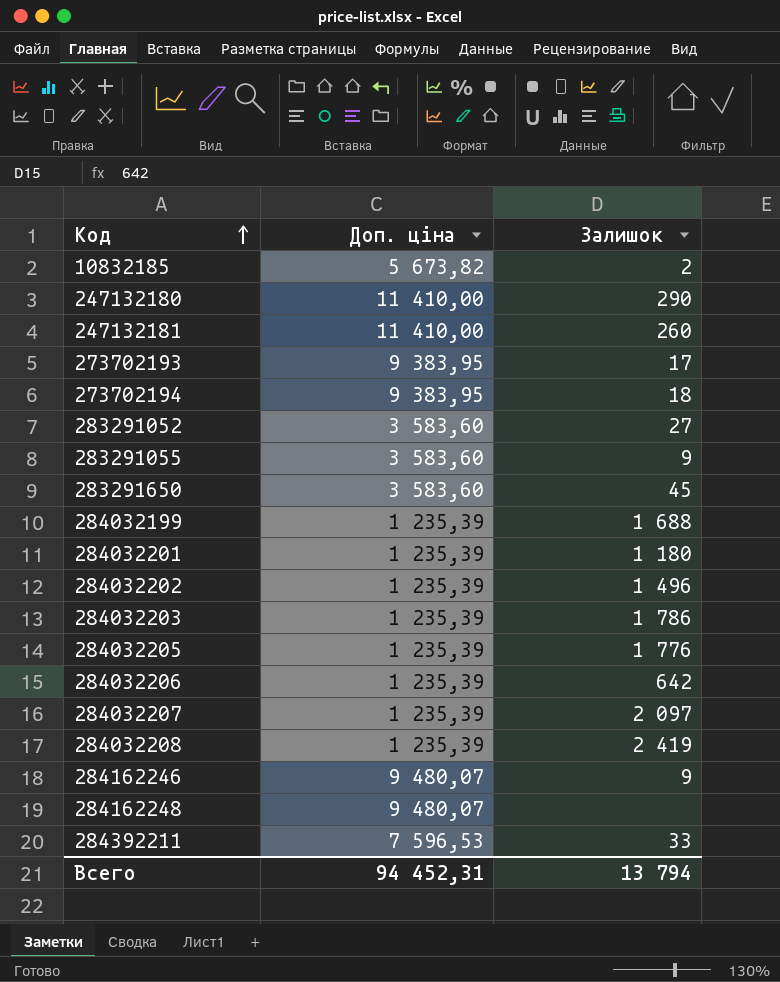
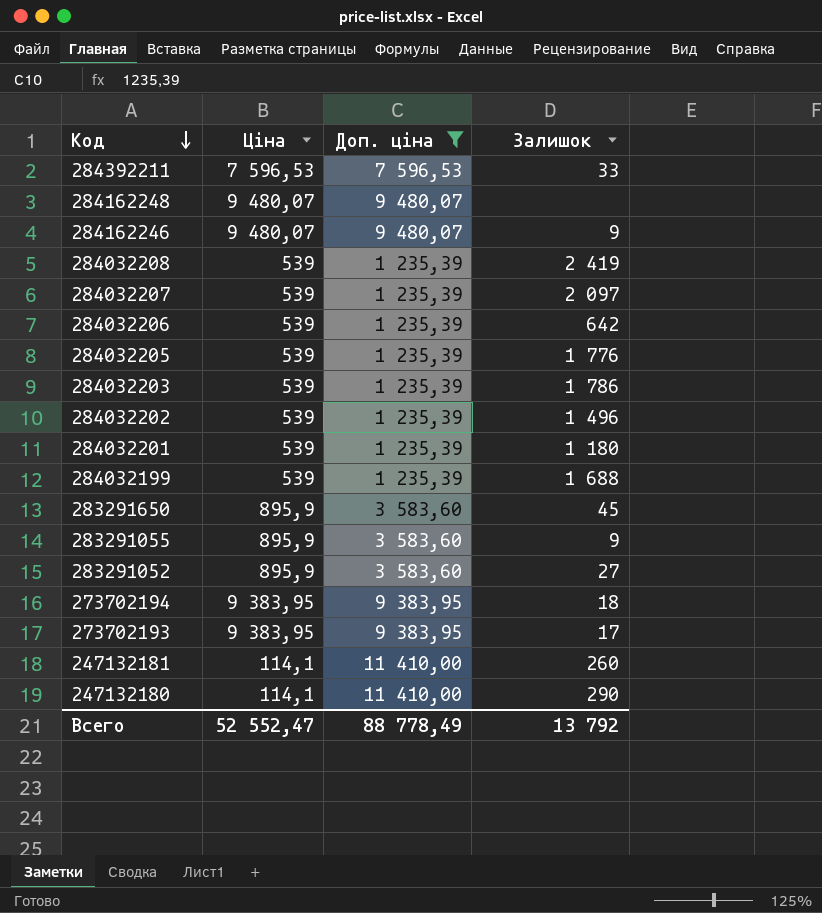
filter: none -> Доп. ціна != 5 673,82
row order: Код ascending -> Код descending
column Ціна | position: none -> 2
Всего | Доп. ціна: 94 452,31 -> 88 778,49
Всего | Залишок: 13 794 -> 13 792

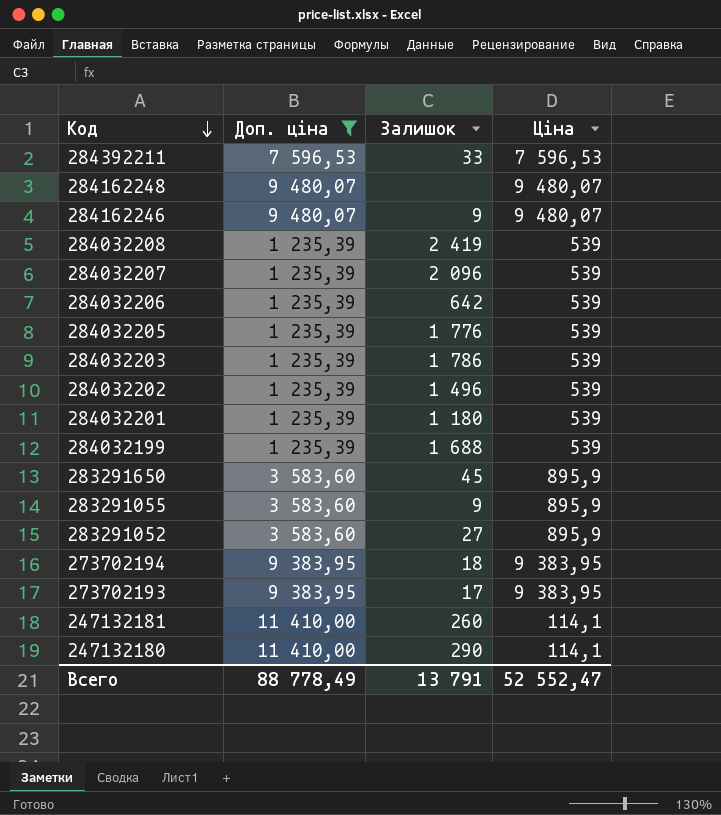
column Ціна | position: 2 -> 4
284032207 | Залишок: 2 097 -> 2 096
Всего | Залишок: 13 792 -> 13 791

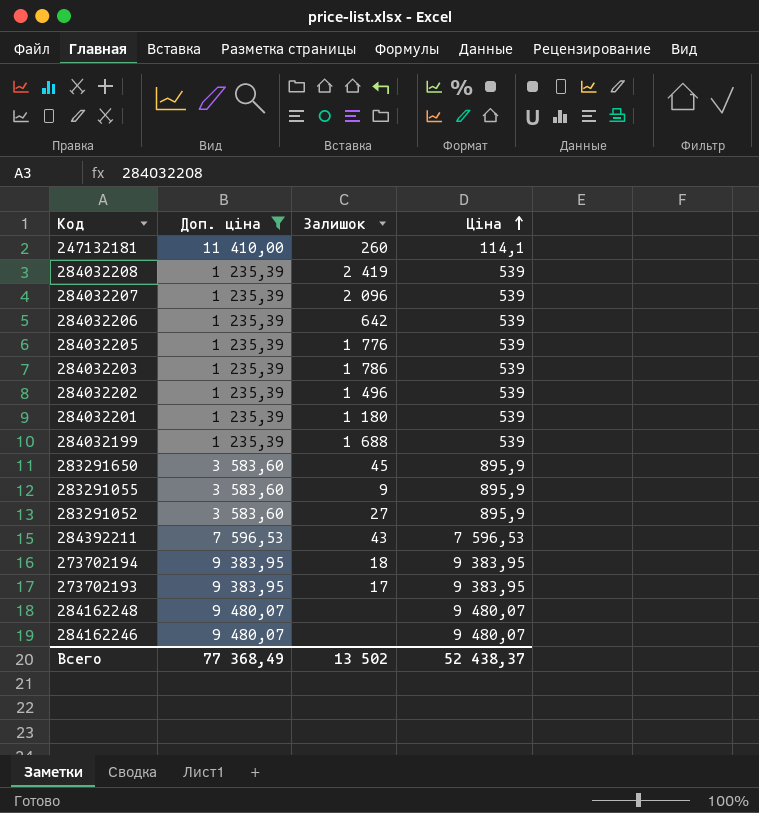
row order: Код descending -> Ціна ascending
row 247132180: 11 410,00 | 290 | 114,1 -> none
284392211 | Залишок: 33 -> 43
284162246 | Залишок: 9 -> none
Всего | Доп. ціна: 88 778,49 -> 77 368,49
Всего | Залишок: 13 791 -> 13 502
Всего | Ціна: 52 552,47 -> 52 438,37

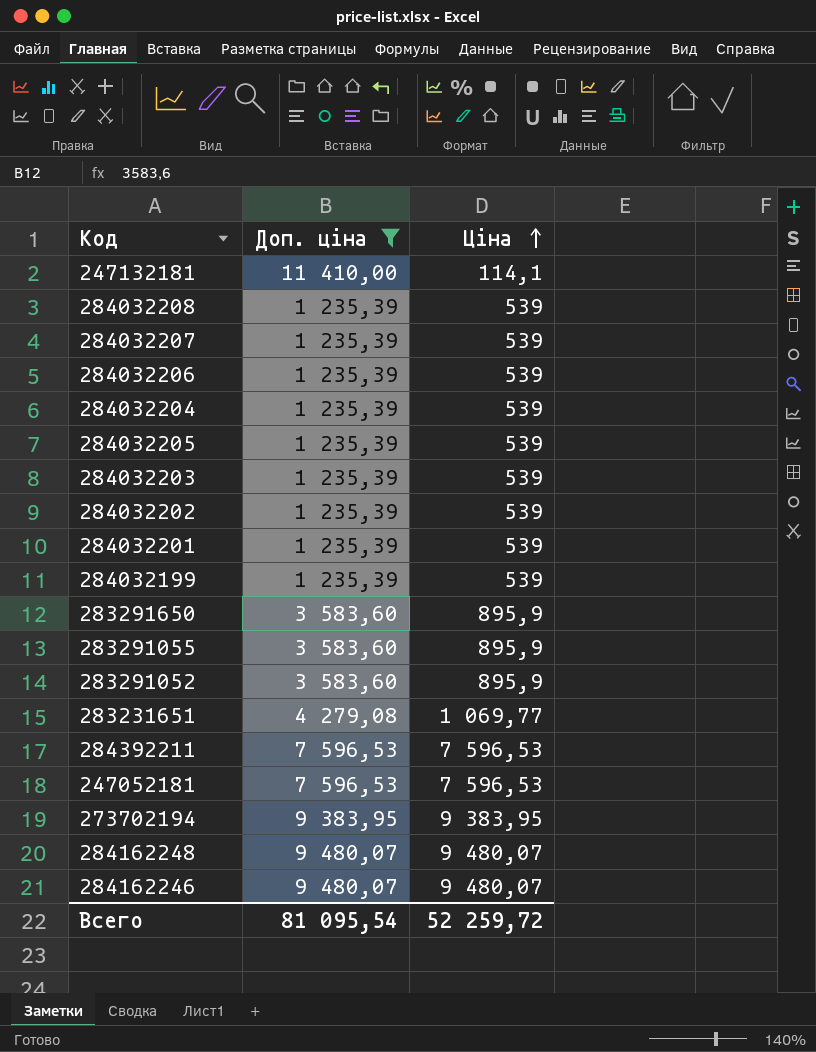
column Залишок | position: 3 -> none
row 273702193: 9 383,95 | 17 | 9 383,95 -> none
row 284032204: none -> 1 235,39 | 539
row 283231651: none -> 4 279,08 | 1 069,77
row 247052181: none -> 7 596,53 | 7 596,53
Всего | Доп. ціна: 77 368,49 -> 81 095,54
Всего | Ціна: 52 438,37 -> 52 259,72

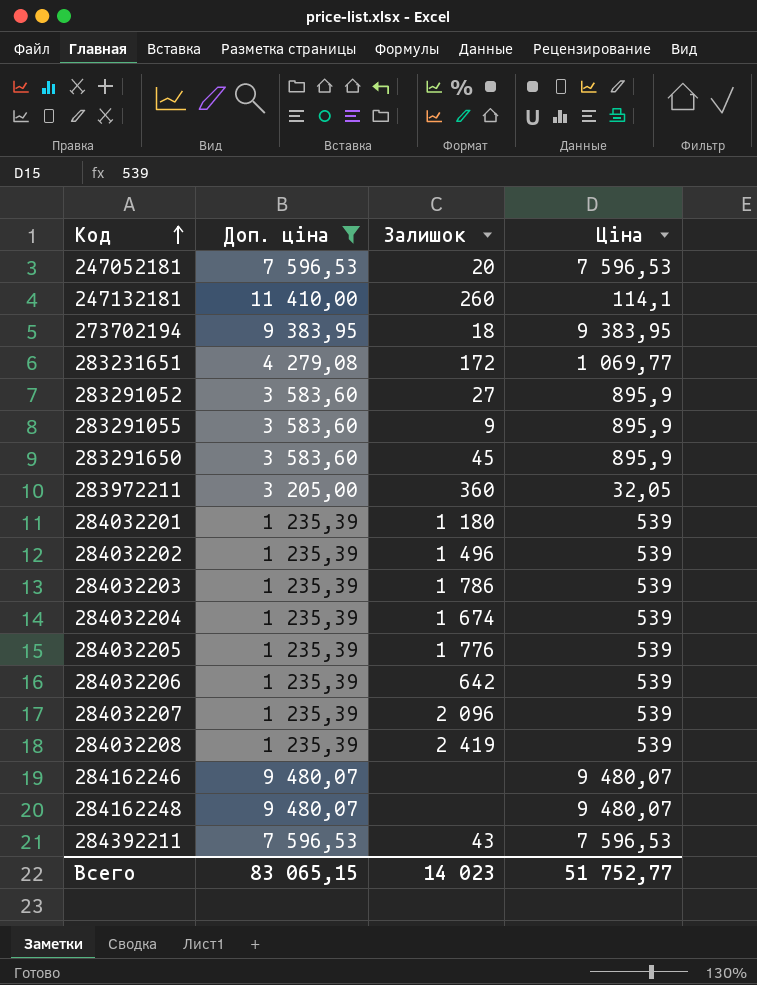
row order: Ціна ascending -> Код ascending
column Залишок | position: none -> 3
row 284032199: 1 235,39 | 539 -> none
row 283972211: none -> 3 205,00 | 360 | 32,05
Всего | Доп. ціна: 81 095,54 -> 83 065,15
Всего | Ціна: 52 259,72 -> 51 752,77

